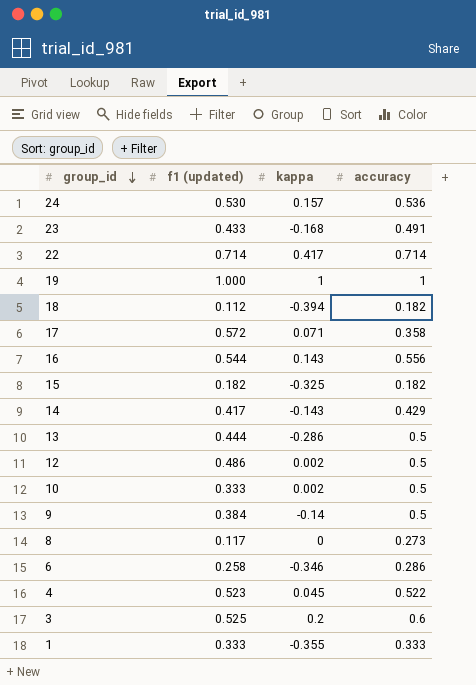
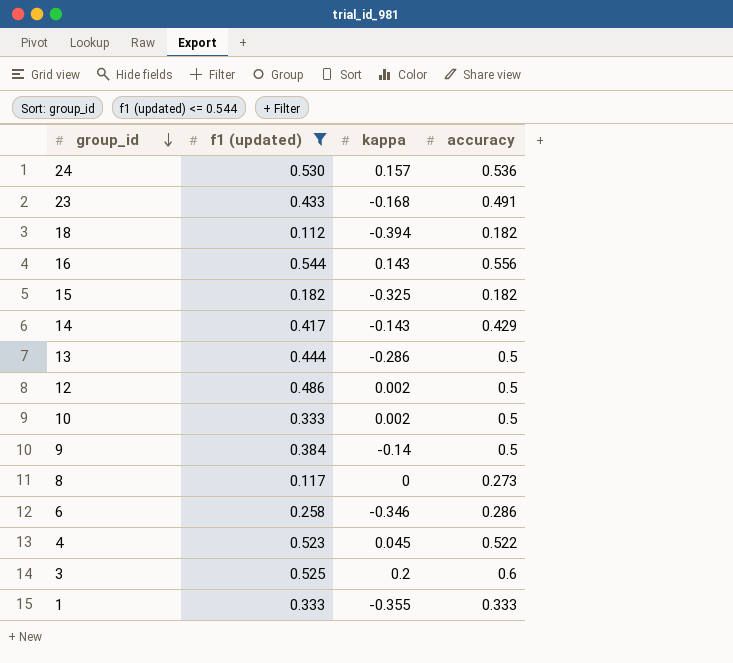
filter: none -> f1 (updated) <= 0.544

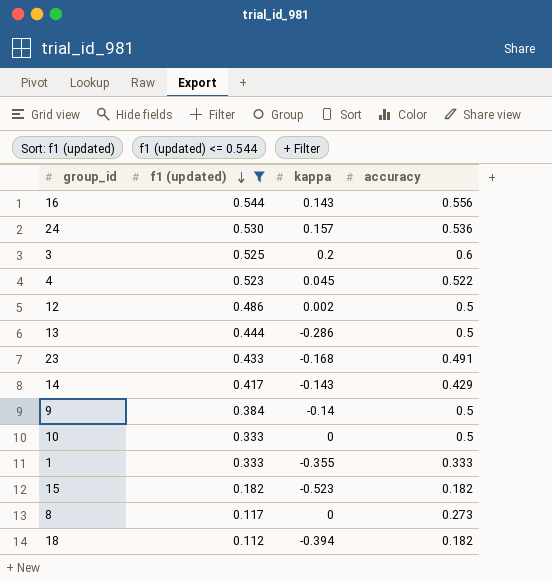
row order: group_id descending -> f1 (updated) descending
row 6: 0.258 | -0.346 | 0.286 -> none
10 | kappa: 0.002 -> 0
15 | kappa: -0.325 -> -0.523

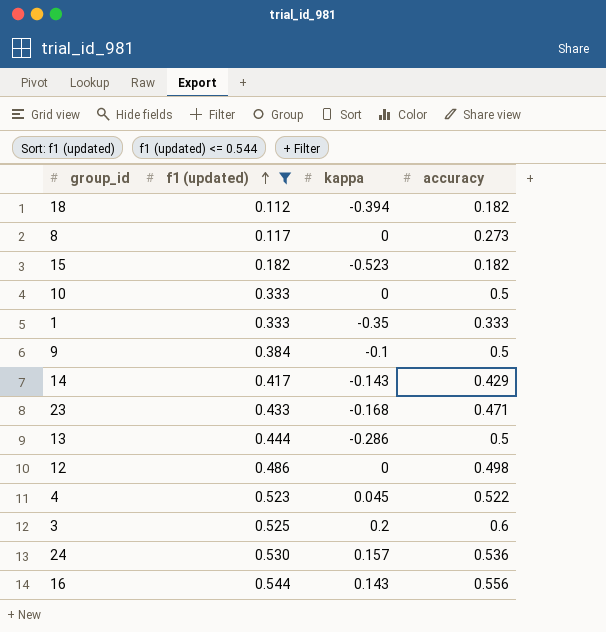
row order: f1 (updated) descending -> f1 (updated) ascending
1 | kappa: -0.355 -> -0.35
9 | kappa: -0.14 -> -0.1
23 | accuracy: 0.491 -> 0.471
12 | kappa: 0.002 -> 0
12 | accuracy: 0.5 -> 0.498

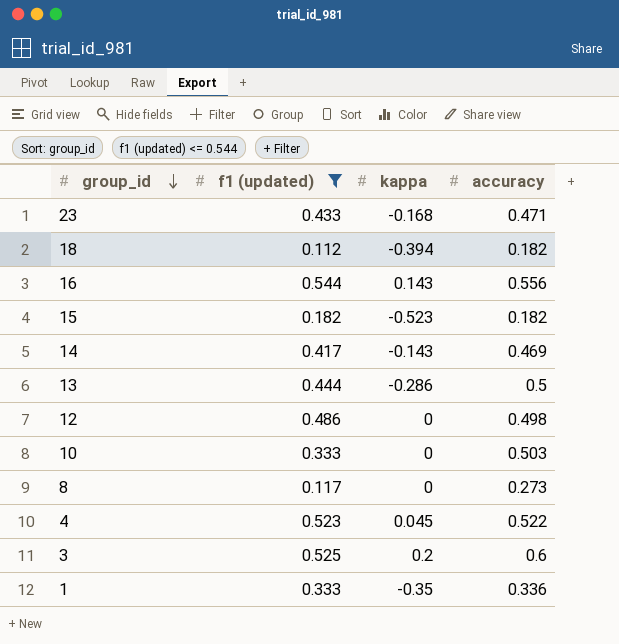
row order: f1 (updated) ascending -> group_id descending
row 9: 0.384 | -0.1 | 0.5 -> none
row 24: 0.530 | 0.157 | 0.536 -> none
14 | accuracy: 0.429 -> 0.469
10 | accuracy: 0.5 -> 0.503
1 | accuracy: 0.333 -> 0.336

